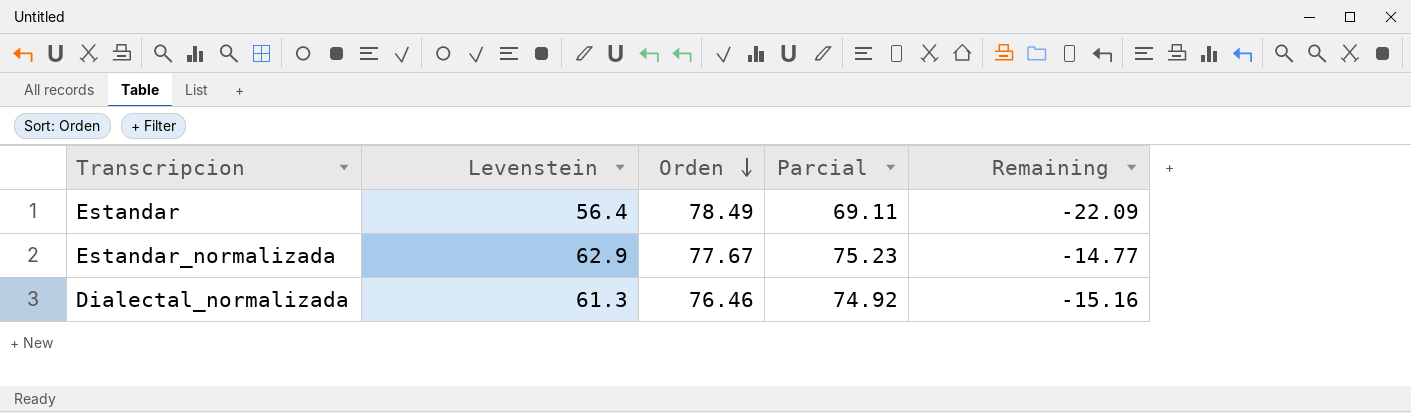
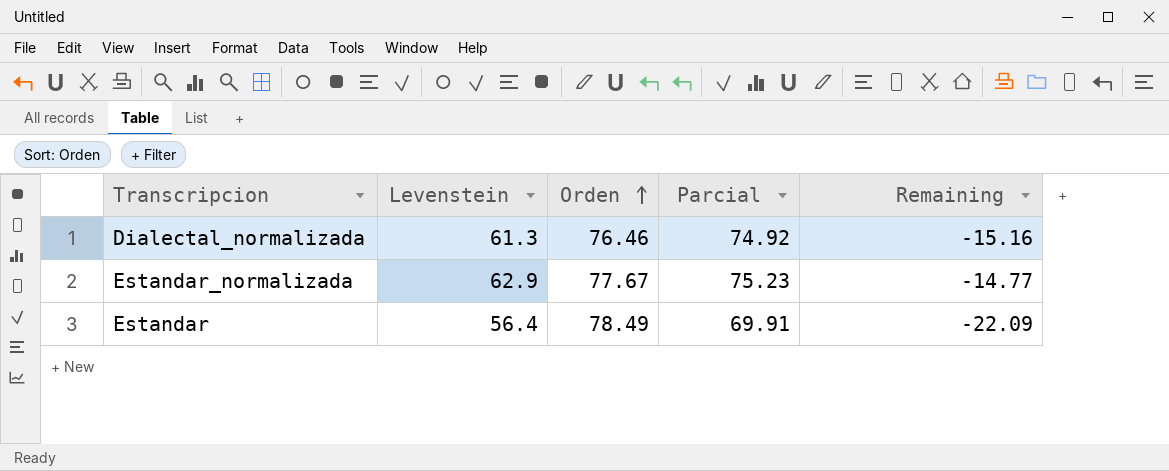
row order: Orden descending -> Orden ascending
Estandar | Parcial: 69.11 -> 69.91

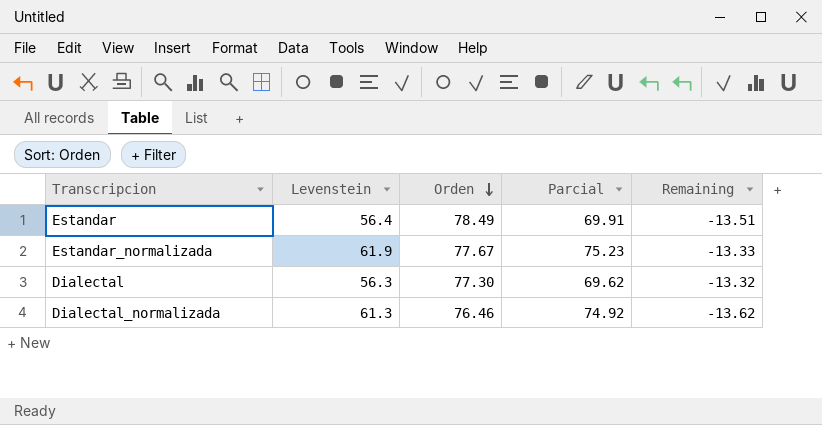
row order: Orden ascending -> Orden descending
column Remaining | formula: [Levenstein] - [Orden] -> [Levenstein] - [Parcial]
Estandar_normalizada | Levenstein: 62.9 -> 61.9
row Dialectal: none -> 56.3 | 77.30 | 69.62 | -13.32

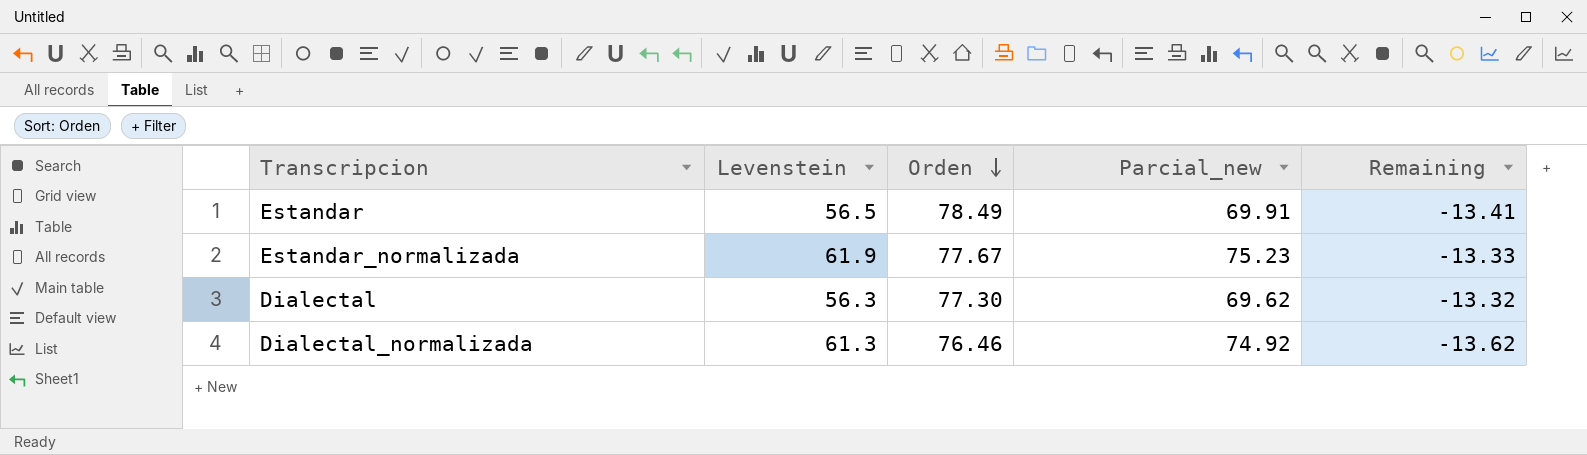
column name: Parcial -> Parcial_new
Estandar | Levenstein: 56.4 -> 56.5
Estandar | Remaining: -13.51 -> -13.41

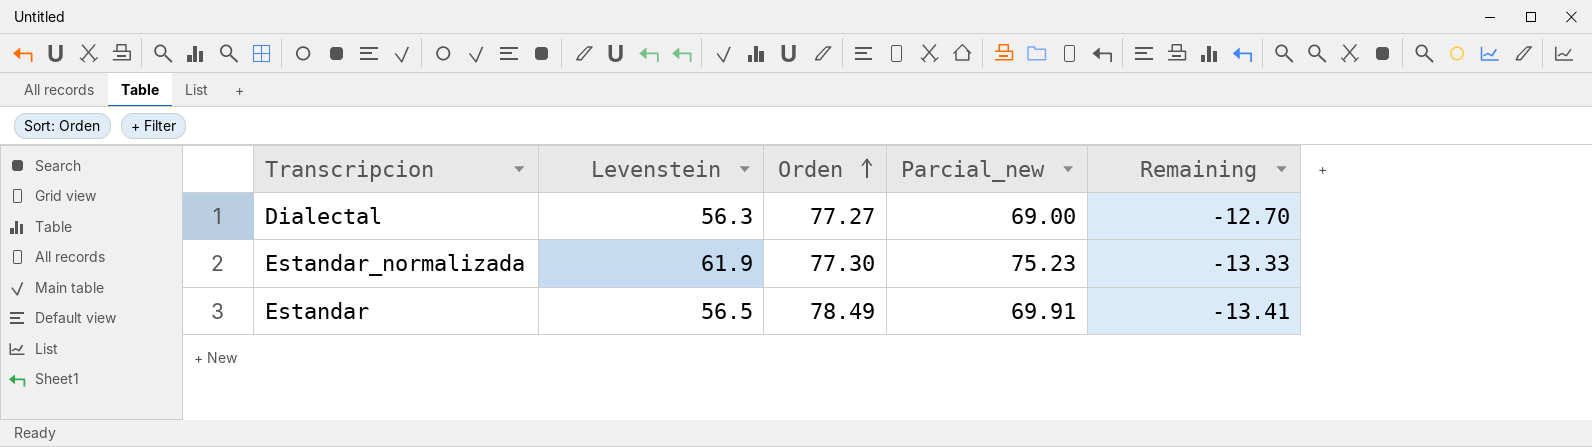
row order: Orden descending -> Orden ascending
row Dialectal_normalizada: 61.3 | 76.46 | 74.92 | -13.62 -> none
Dialectal | Orden: 77.30 -> 77.27
Dialectal | Parcial_new: 69.62 -> 69.00
Dialectal | Remaining: -13.32 -> -12.70
Estandar_normalizada | Orden: 77.67 -> 77.30

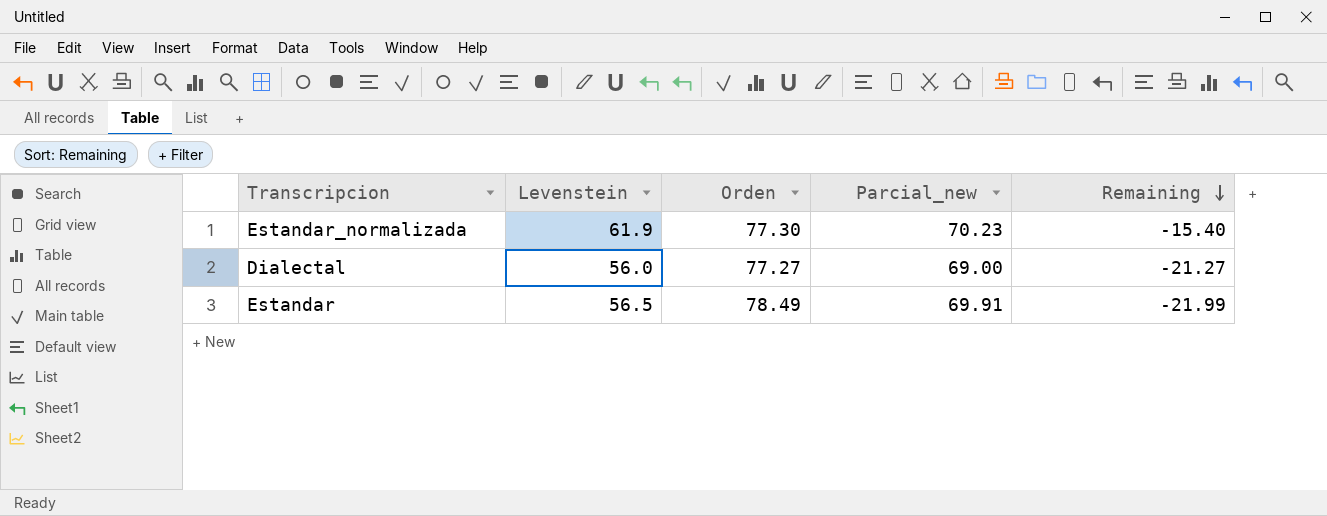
row order: Orden ascending -> Remaining descending
column Remaining | formula: [Levenstein] - [Parcial_new] -> [Levenstein] - [Orden]
Estandar_normalizada | Parcial_new: 75.23 -> 70.23
Dialectal | Levenstein: 56.3 -> 56.0

